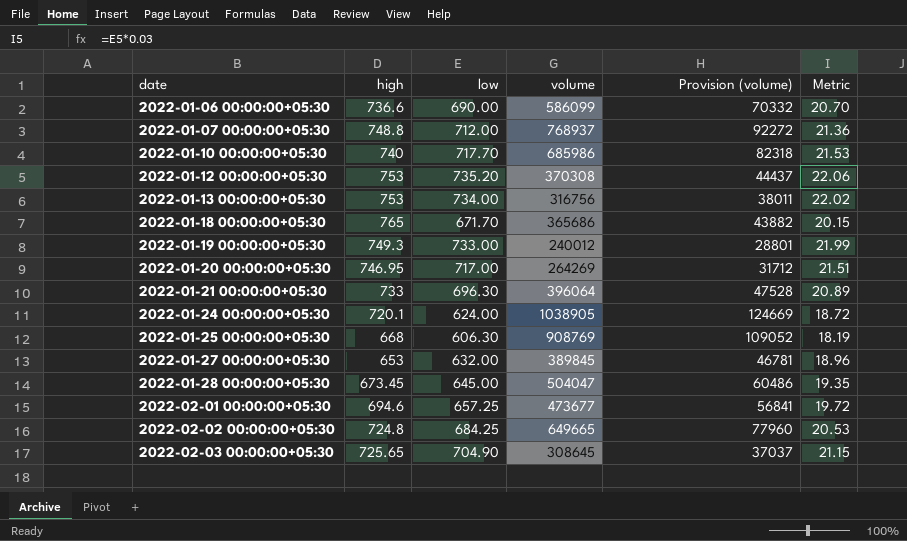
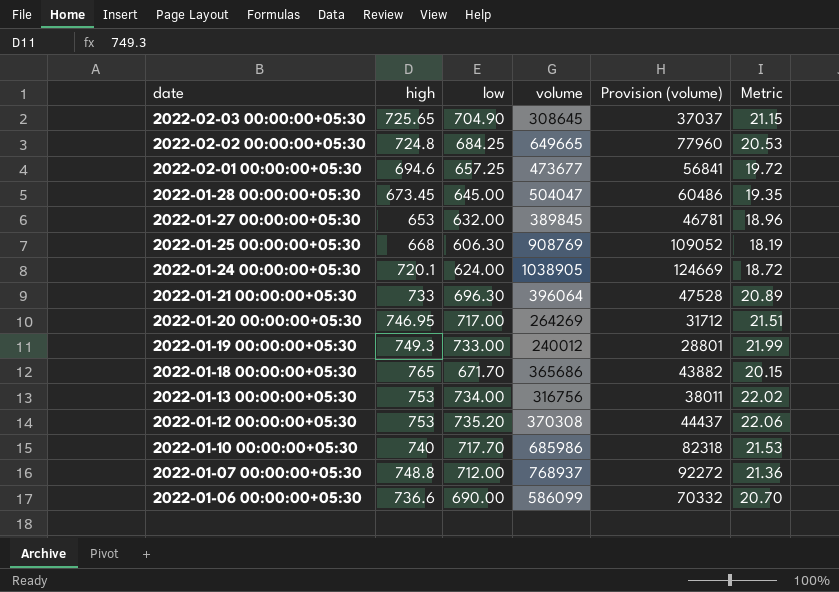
row order: date ascending -> date descending

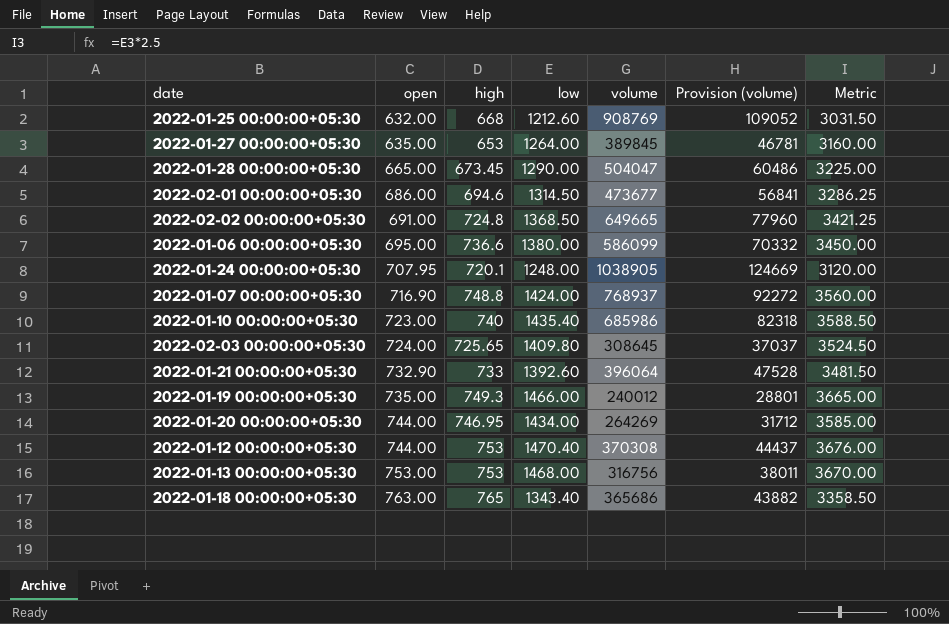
row order: date descending -> open ascending
column open | position: none -> 2
column Metric | formula: [low] * 0.03 -> [low] * 2.5
2022-01-25 00:00:00+05:30 | low: 606.30 -> 1212.60
2022-01-27 00:00:00+05:30 | low: 632.00 -> 1264.00
2022-01-28 00:00:00+05:30 | low: 645.00 -> 1290.00
2022-02-01 00:00:00+05:30 | low: 657.25 -> 1314.50
2022-02-02 00:00:00+05:30 | low: 684.25 -> 1368.50
2022-01-06 00:00:00+05:30 | low: 690.00 -> 1380.00
2022-01-24 00:00:00+05:30 | low: 624.00 -> 1248.00
2022-01-07 00:00:00+05:30 | low: 712.00 -> 1424.00
2022-01-10 00:00:00+05:30 | low: 717.70 -> 1435.40
2022-02-03 00:00:00+05:30 | low: 704.90 -> 1409.80
2022-01-21 00:00:00+05:30 | low: 696.30 -> 1392.60
2022-01-19 00:00:00+05:30 | low: 733.00 -> 1466.00
2022-01-20 00:00:00+05:30 | low: 717.00 -> 1434.00
2022-01-12 00:00:00+05:30 | low: 735.20 -> 1470.40
2022-01-13 00:00:00+05:30 | low: 734.00 -> 1468.00
2022-01-18 00:00:00+05:30 | low: 671.70 -> 1343.40

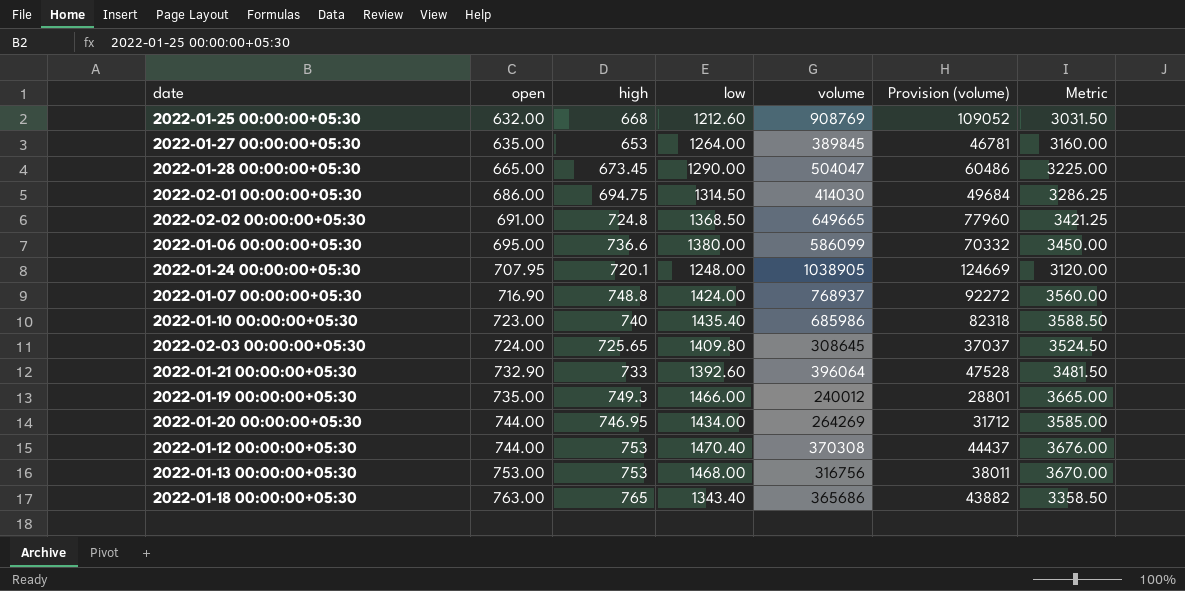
2022-02-01 00:00:00+05:30 | high: 694.6 -> 694.75
2022-02-01 00:00:00+05:30 | volume: 473677 -> 414030
2022-02-01 00:00:00+05:30 | Provision (volume): 56841 -> 49684

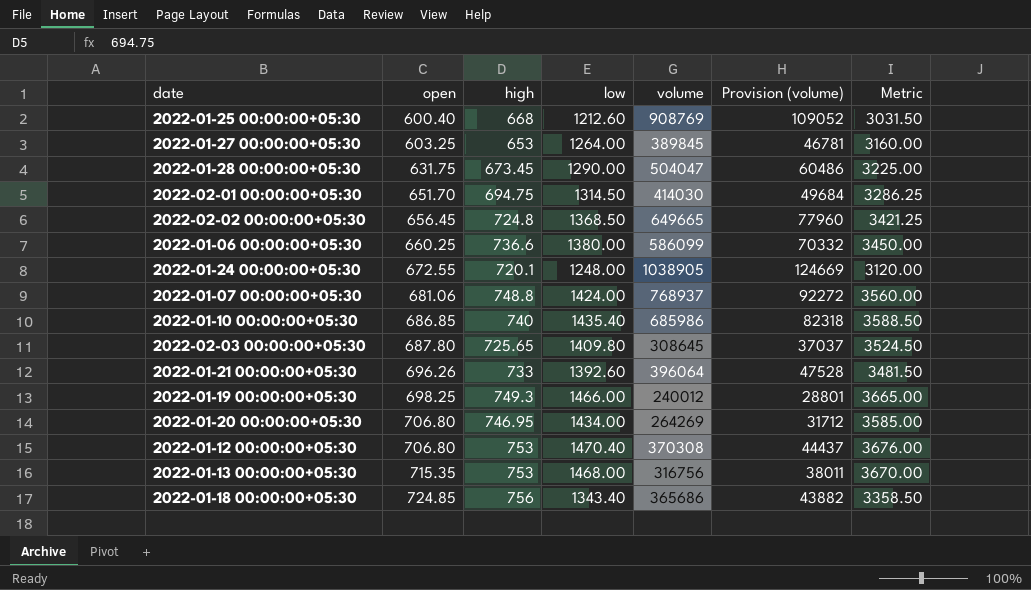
2022-01-25 00:00:00+05:30 | open: 632.00 -> 600.40
2022-01-27 00:00:00+05:30 | open: 635.00 -> 603.25
2022-01-28 00:00:00+05:30 | open: 665.00 -> 631.75
2022-02-01 00:00:00+05:30 | open: 686.00 -> 651.70
2022-02-02 00:00:00+05:30 | open: 691.00 -> 656.45
2022-01-06 00:00:00+05:30 | open: 695.00 -> 660.25
2022-01-24 00:00:00+05:30 | open: 707.95 -> 672.55
2022-01-07 00:00:00+05:30 | open: 716.90 -> 681.06
2022-01-10 00:00:00+05:30 | open: 723.00 -> 686.85
2022-02-03 00:00:00+05:30 | open: 724.00 -> 687.80
2022-01-21 00:00:00+05:30 | open: 732.90 -> 696.26
2022-01-19 00:00:00+05:30 | open: 735.00 -> 698.25
2022-01-20 00:00:00+05:30 | open: 744.00 -> 706.80
2022-01-12 00:00:00+05:30 | open: 744.00 -> 706.80
2022-01-13 00:00:00+05:30 | open: 753.00 -> 715.35
2022-01-18 00:00:00+05:30 | open: 763.00 -> 724.85
2022-01-18 00:00:00+05:30 | high: 765 -> 756

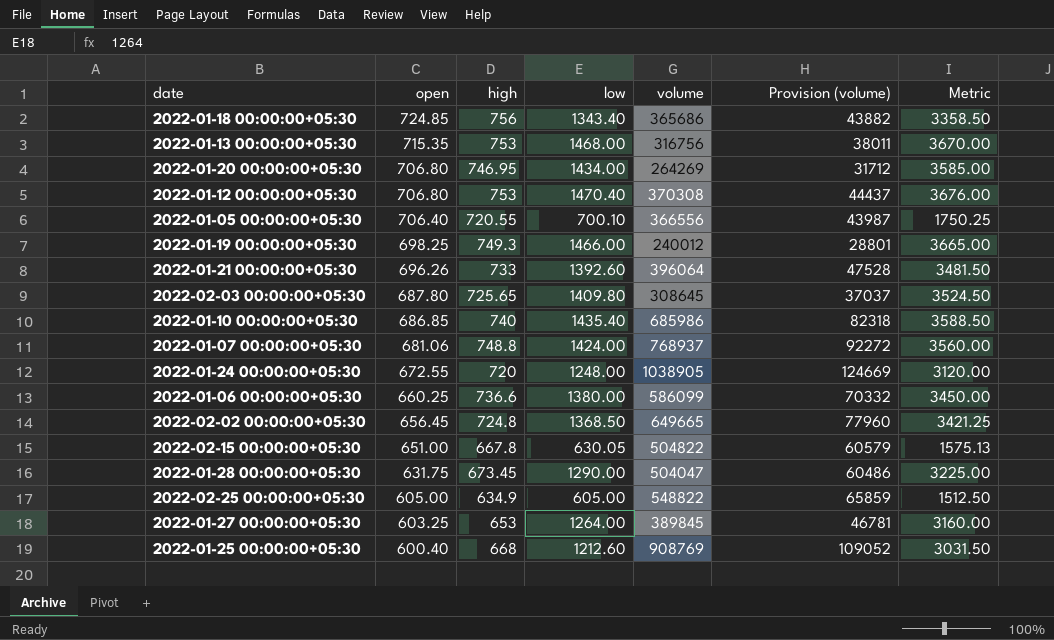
row order: open ascending -> open descending
row 2022-02-01 00:00:00+05:30: 651.70 | 694.75 | 1314.50 | 414030 | 49684 | 3286.25 -> none
row 2022-01-05 00:00:00+05:30: none -> 706.40 | 720.55 | 700.10 | 366556 | 43987 | 1750.25
2022-01-24 00:00:00+05:30 | high: 720.1 -> 720
row 2022-02-15 00:00:00+05:30: none -> 651.00 | 667.8 | 630.05 | 504822 | 60579 | 1575.13
row 2022-02-25 00:00:00+05:30: none -> 605.00 | 634.9 | 605.00 | 548822 | 65859 | 1512.50

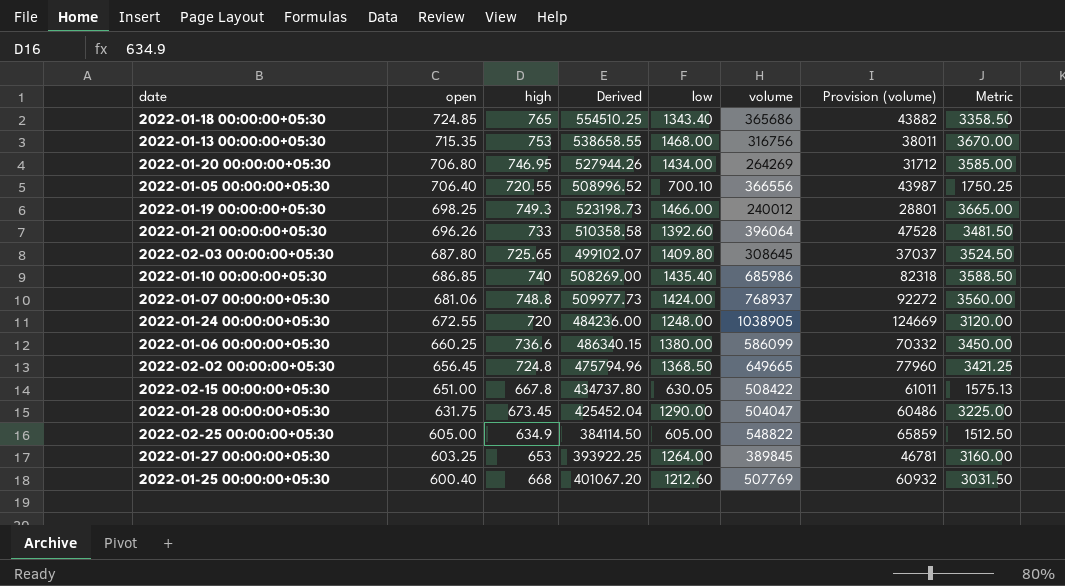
column Derived | formula: none -> [open] * [high]
row 2022-01-12 00:00:00+05:30: 706.80 | 753 | 1470.40 | 370308 | 44437 | 3676.00 -> none
2022-01-18 00:00:00+05:30 | high: 756 -> 765
2022-02-15 00:00:00+05:30 | volume: 504822 -> 508422
2022-02-15 00:00:00+05:30 | Provision (volume): 60579 -> 61011
2022-01-25 00:00:00+05:30 | volume: 908769 -> 507769
2022-01-25 00:00:00+05:30 | Provision (volume): 109052 -> 60932

